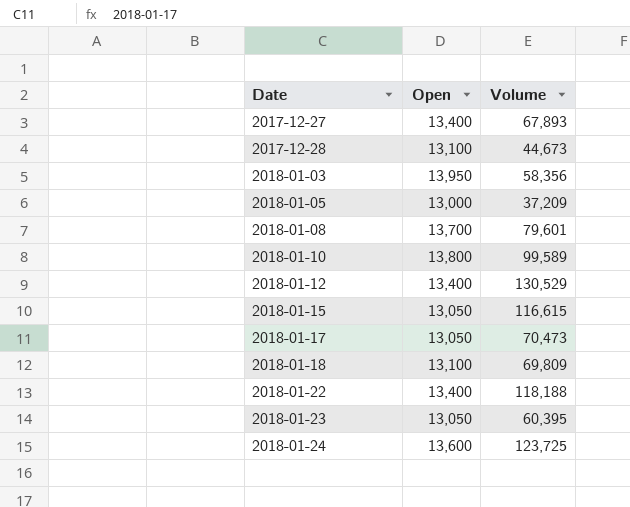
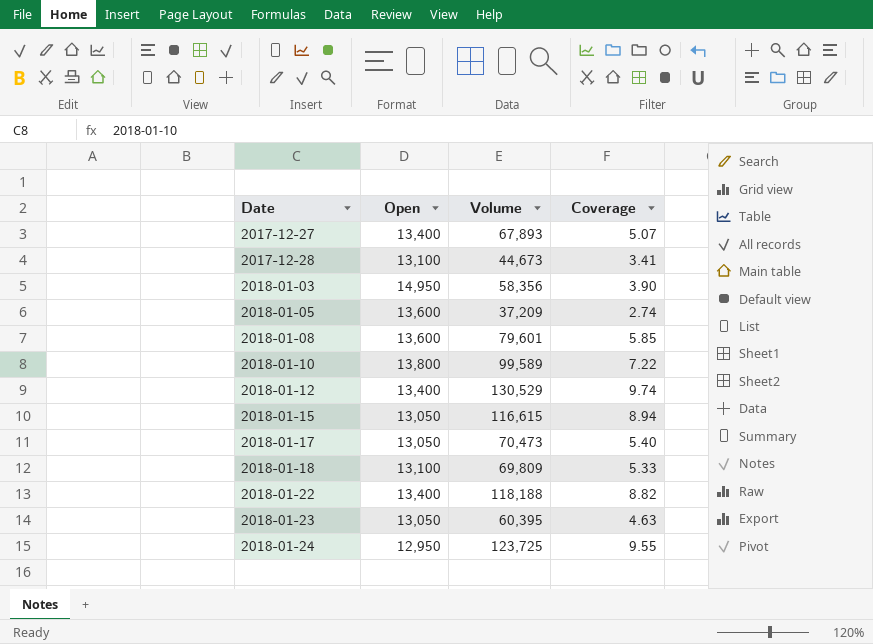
column Coverage | formula: none -> [Volume] / [Open]
2018-01-03 | Open: 13,950 -> 14,950
2018-01-05 | Open: 13,000 -> 13,600
2018-01-08 | Open: 13,700 -> 13,600
2018-01-24 | Open: 13,600 -> 12,950

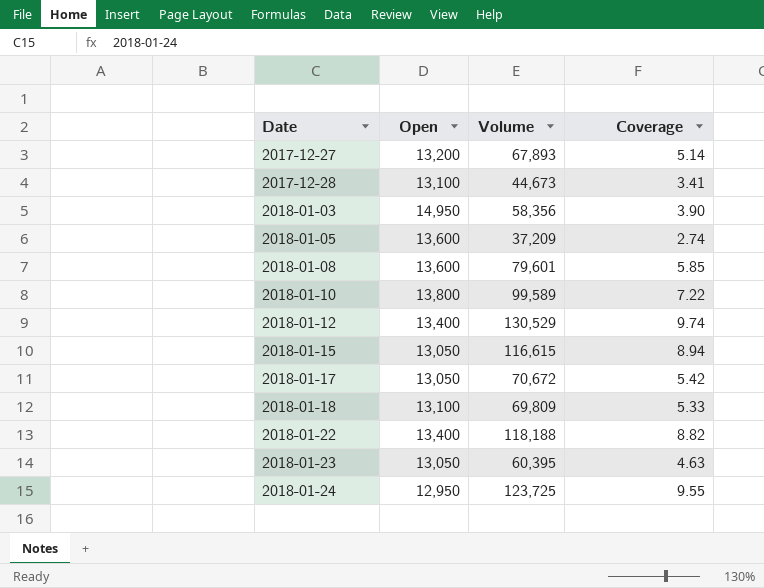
2017-12-27 | Open: 13,400 -> 13,200
2017-12-27 | Coverage: 5.07 -> 5.14
2018-01-17 | Volume: 70,473 -> 70,672
2018-01-17 | Coverage: 5.40 -> 5.42

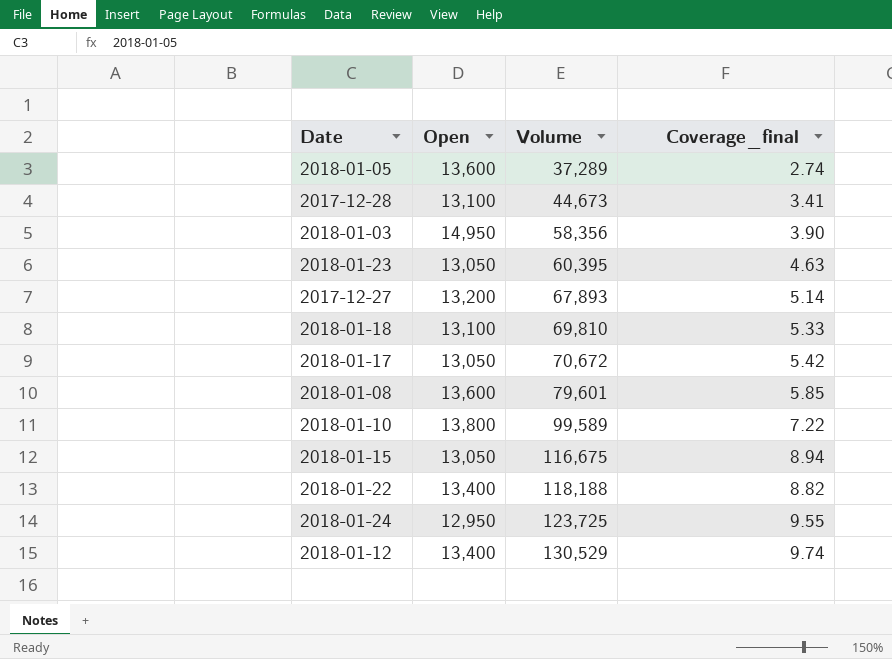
row order: Date ascending -> Volume ascending
column name: Coverage -> Coverage_final
2018-01-05 | Volume: 37,209 -> 37,289
2018-01-18 | Volume: 69,809 -> 69,810
2018-01-15 | Volume: 116,615 -> 116,675

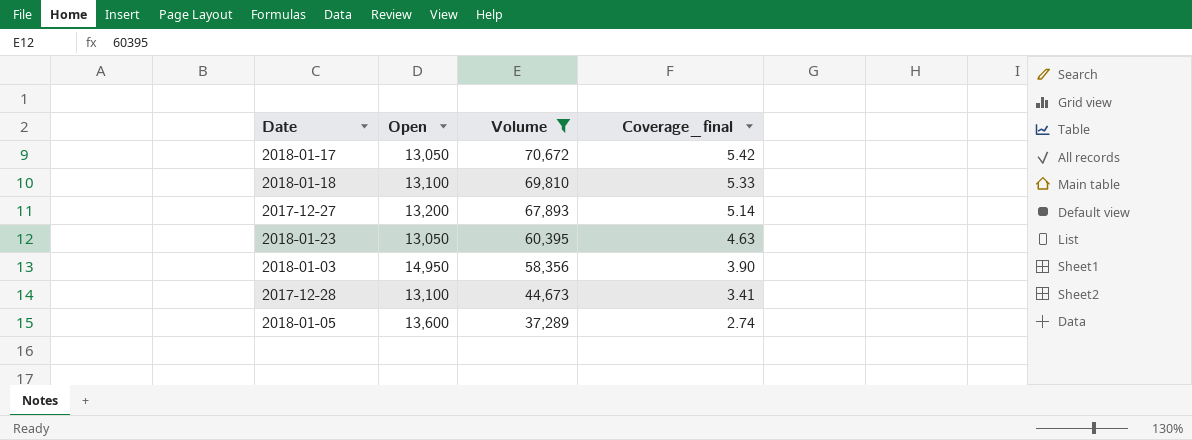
filter: none -> Volume <= 70,672
row order: Volume ascending -> Volume descending

